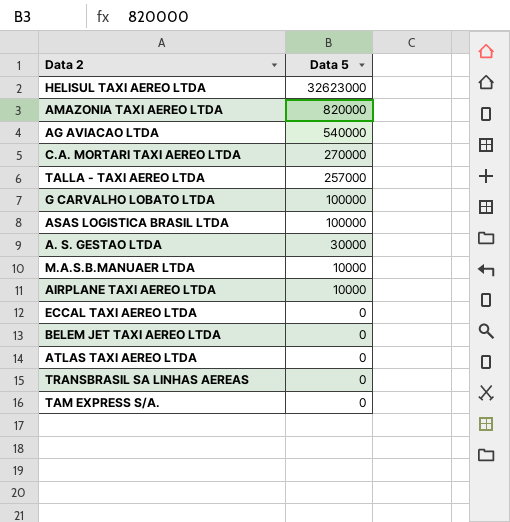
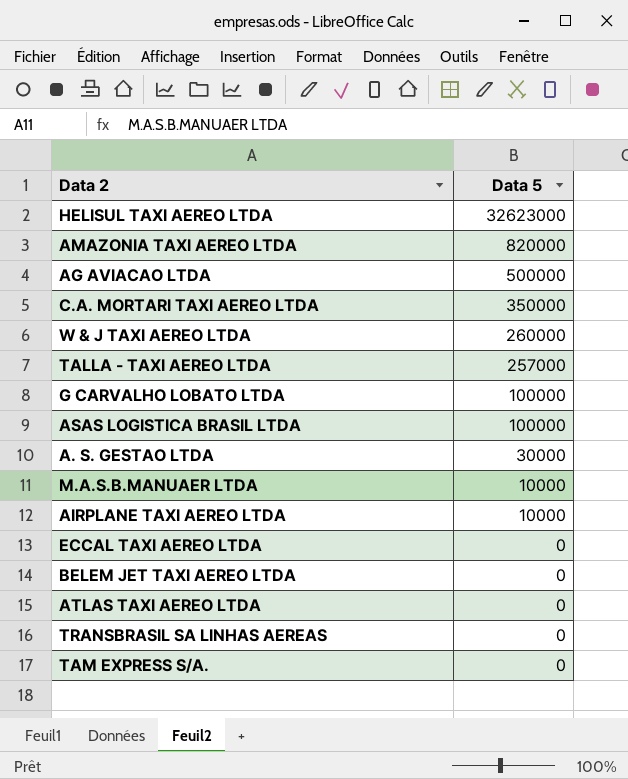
AG AVIACAO LTDA | Data 5: 540000 -> 500000
C.A. MORTARI TAXI AEREO LTDA | Data 5: 270000 -> 350000
row W & J TAXI AEREO LTDA: none -> 260000

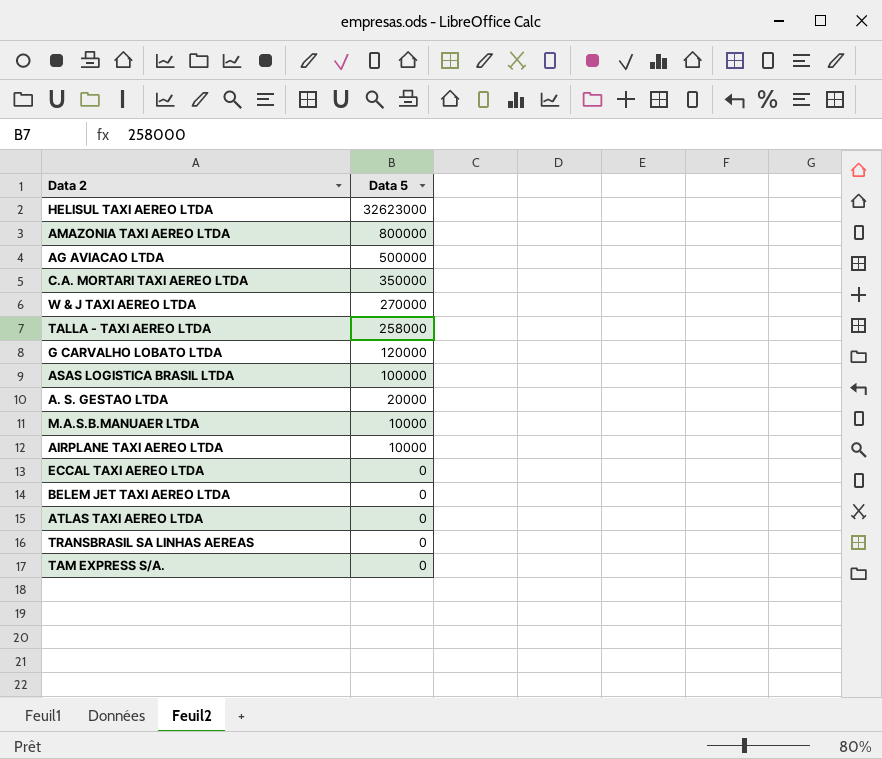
AMAZONIA TAXI AEREO LTDA | Data 5: 820000 -> 800000
W & J TAXI AEREO LTDA | Data 5: 260000 -> 270000
TALLA - TAXI AEREO LTDA | Data 5: 257000 -> 258000
G CARVALHO LOBATO LTDA | Data 5: 100000 -> 120000
A. S. GESTAO LTDA | Data 5: 30000 -> 20000

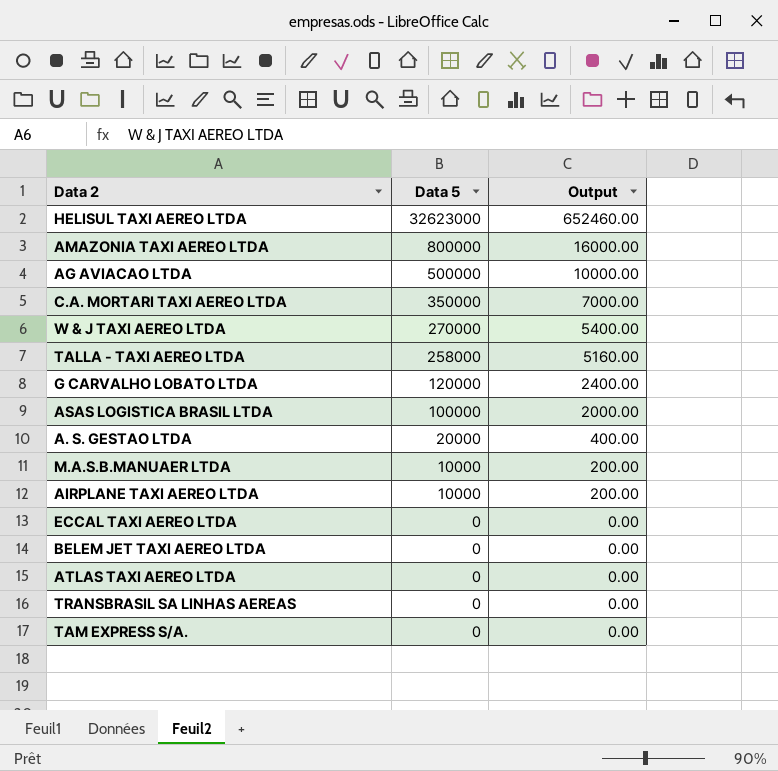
column Output | formula: none -> [Data 5] * 0.02

